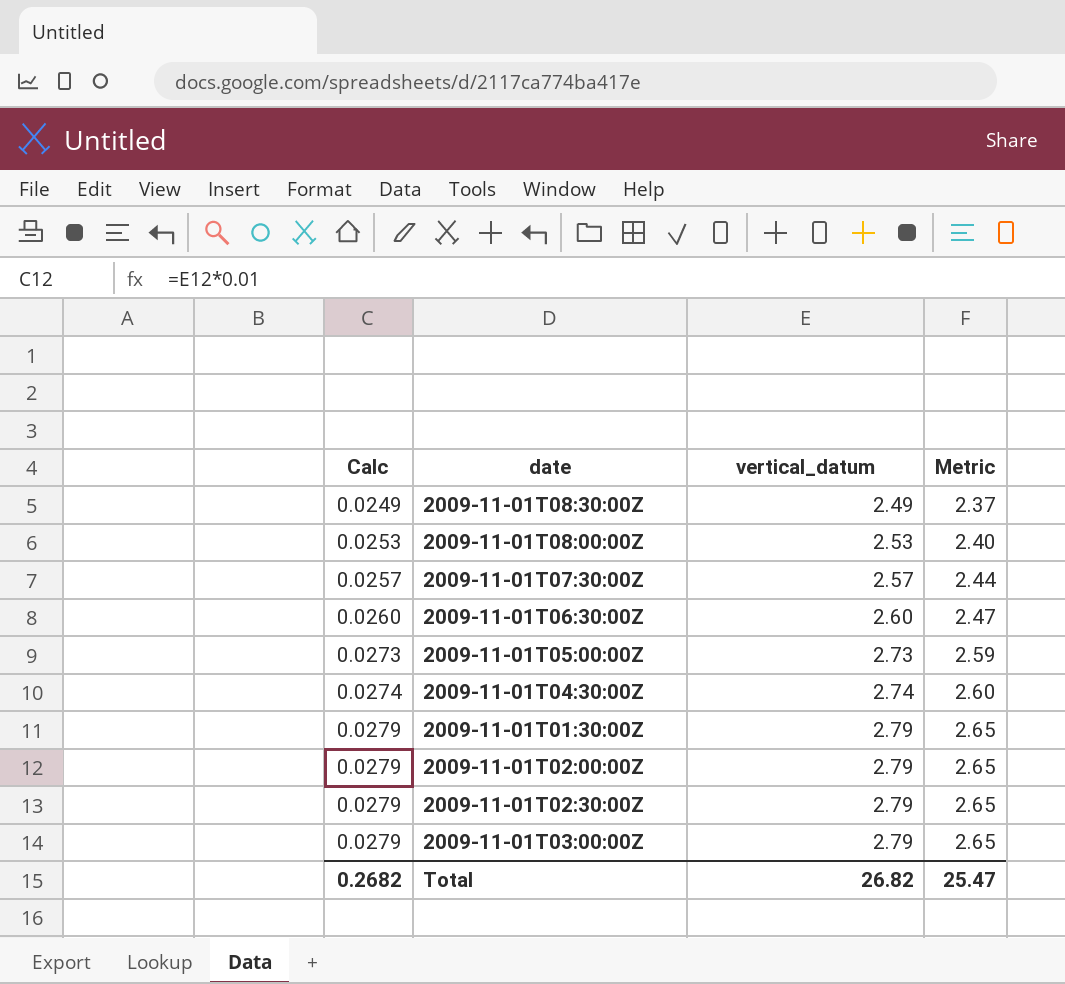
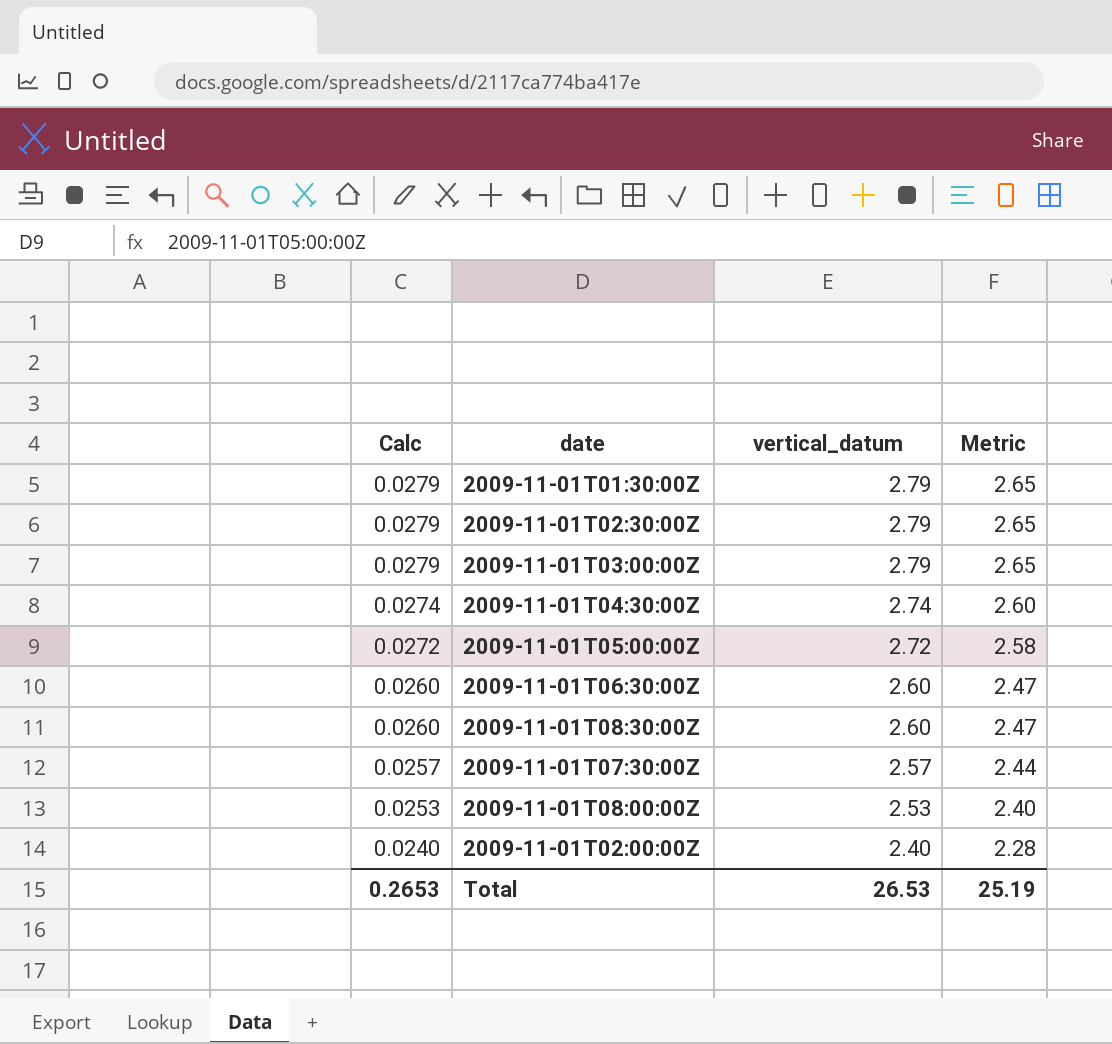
row order: Calc ascending -> Calc descending
2009-11-01T05:00:00Z | Calc: 0.0273 -> 0.0272
2009-11-01T05:00:00Z | vertical_datum: 2.73 -> 2.72
2009-11-01T05:00:00Z | Metric: 2.59 -> 2.58
2009-11-01T08:30:00Z | Calc: 0.0249 -> 0.0260
2009-11-01T08:30:00Z | vertical_datum: 2.49 -> 2.60
2009-11-01T08:30:00Z | Metric: 2.37 -> 2.47
2009-11-01T02:00:00Z | Calc: 0.0279 -> 0.0240
2009-11-01T02:00:00Z | vertical_datum: 2.79 -> 2.40
2009-11-01T02:00:00Z | Metric: 2.65 -> 2.28
Total | Calc: 0.2682 -> 0.2653
Total | vertical_datum: 26.82 -> 26.53
Total | Metric: 25.47 -> 25.19

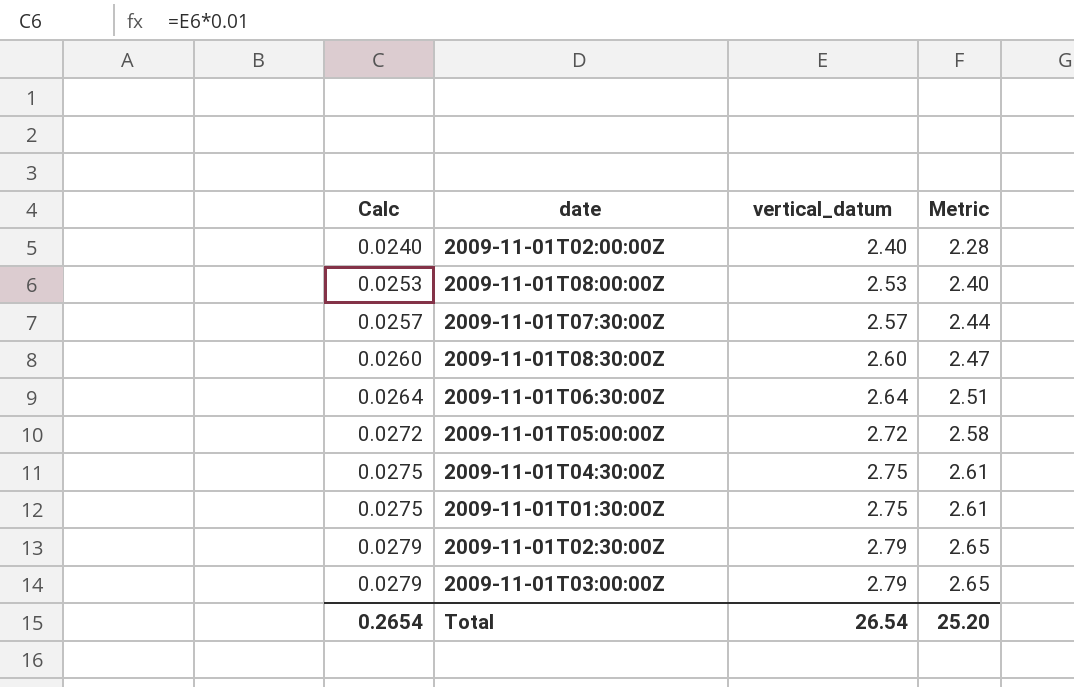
row order: Calc descending -> Calc ascending
2009-11-01T06:30:00Z | Calc: 0.0260 -> 0.0264
2009-11-01T06:30:00Z | vertical_datum: 2.60 -> 2.64
2009-11-01T06:30:00Z | Metric: 2.47 -> 2.51
2009-11-01T04:30:00Z | Calc: 0.0274 -> 0.0275
2009-11-01T04:30:00Z | vertical_datum: 2.74 -> 2.75
2009-11-01T04:30:00Z | Metric: 2.60 -> 2.61
2009-11-01T01:30:00Z | Calc: 0.0279 -> 0.0275
2009-11-01T01:30:00Z | vertical_datum: 2.79 -> 2.75
2009-11-01T01:30:00Z | Metric: 2.65 -> 2.61
Total | Calc: 0.2653 -> 0.2654
Total | vertical_datum: 26.53 -> 26.54
Total | Metric: 25.19 -> 25.20

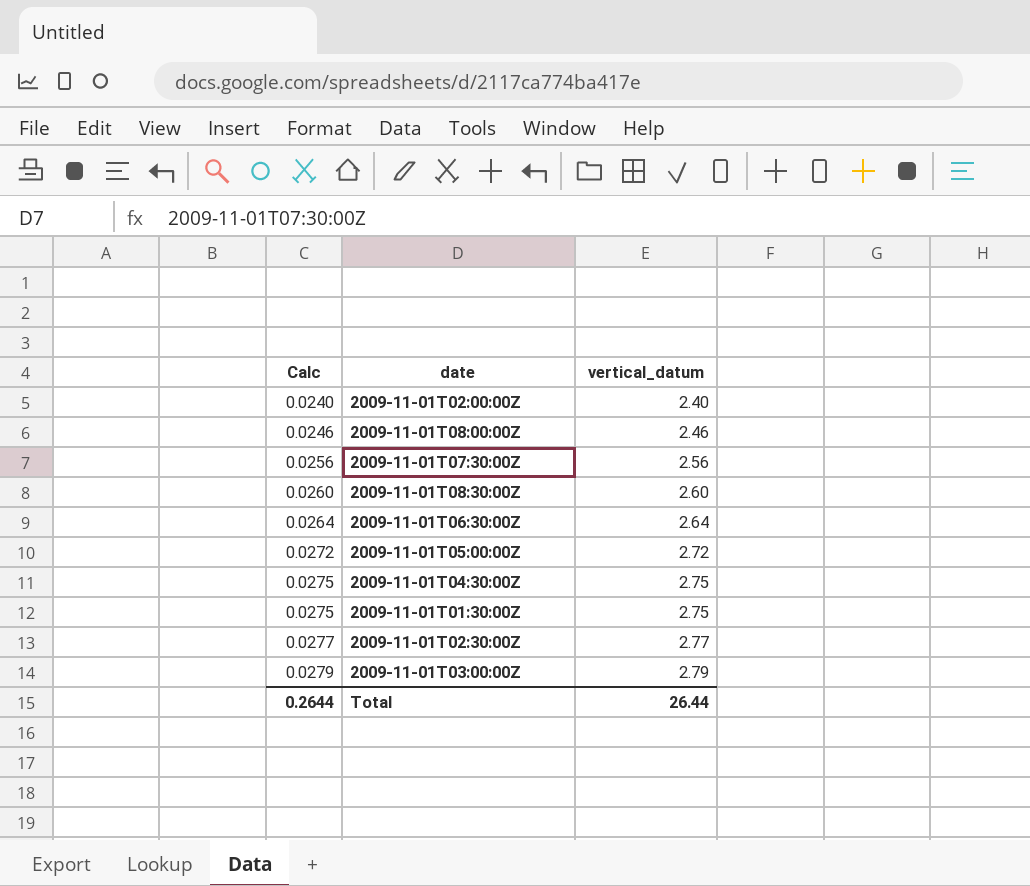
column Metric | formula: [vertical_datum] * 0.95 -> none
2009-11-01T08:00:00Z | Calc: 0.0253 -> 0.0246
2009-11-01T08:00:00Z | vertical_datum: 2.53 -> 2.46
2009-11-01T07:30:00Z | Calc: 0.0257 -> 0.0256
2009-11-01T07:30:00Z | vertical_datum: 2.57 -> 2.56
2009-11-01T02:30:00Z | Calc: 0.0279 -> 0.0277
2009-11-01T02:30:00Z | vertical_datum: 2.79 -> 2.77
Total | Calc: 0.2654 -> 0.2644
Total | vertical_datum: 26.54 -> 26.44

